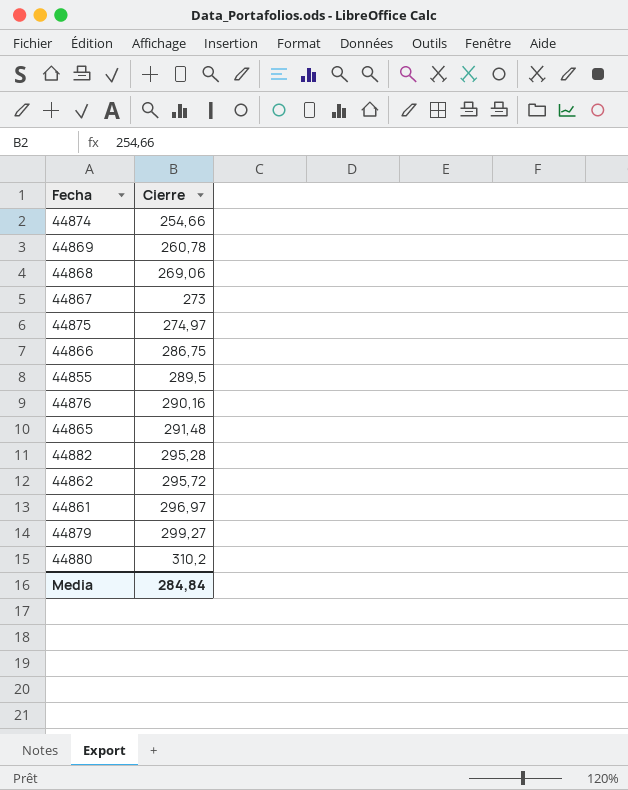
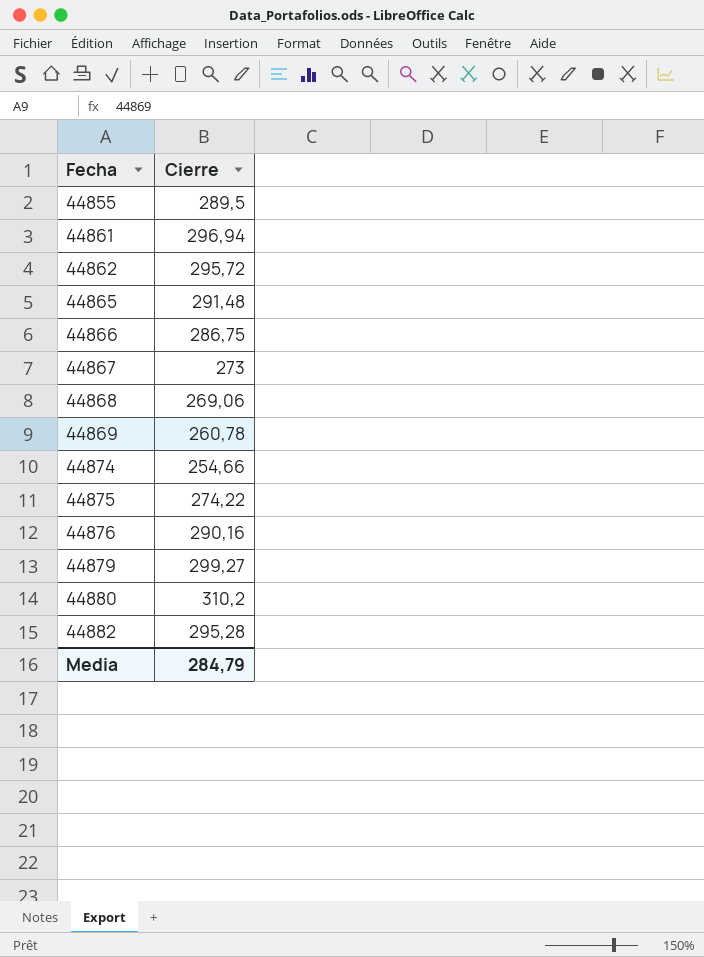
row order: Cierre ascending -> Fecha ascending
44861 | Cierre: 296,97 -> 296,94
44875 | Cierre: 274,97 -> 274,22
Media | Cierre: 284,84 -> 284,79

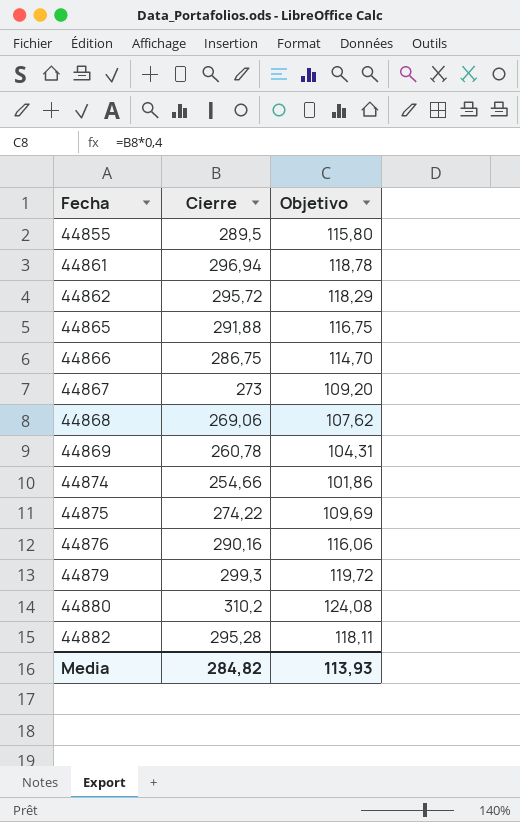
column Objetivo | formula: none -> [Cierre] * 0,4
44865 | Cierre: 291,48 -> 291,88
44879 | Cierre: 299,27 -> 299,3
Media | Cierre: 284,79 -> 284,82

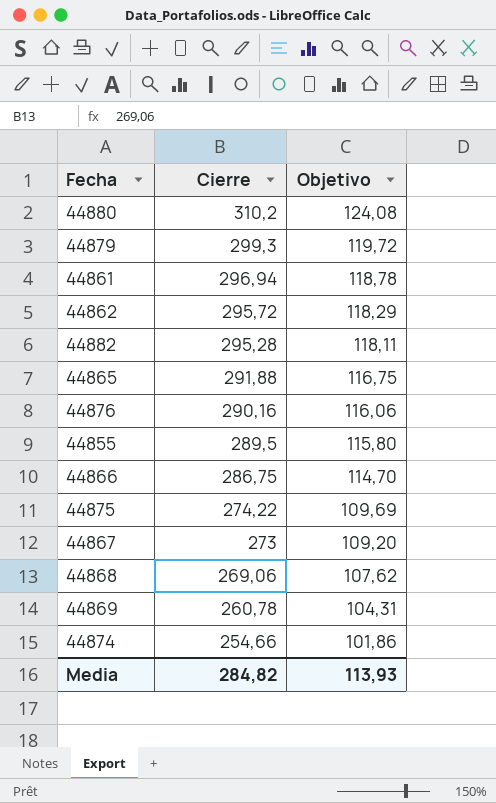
row order: Fecha ascending -> Cierre descending

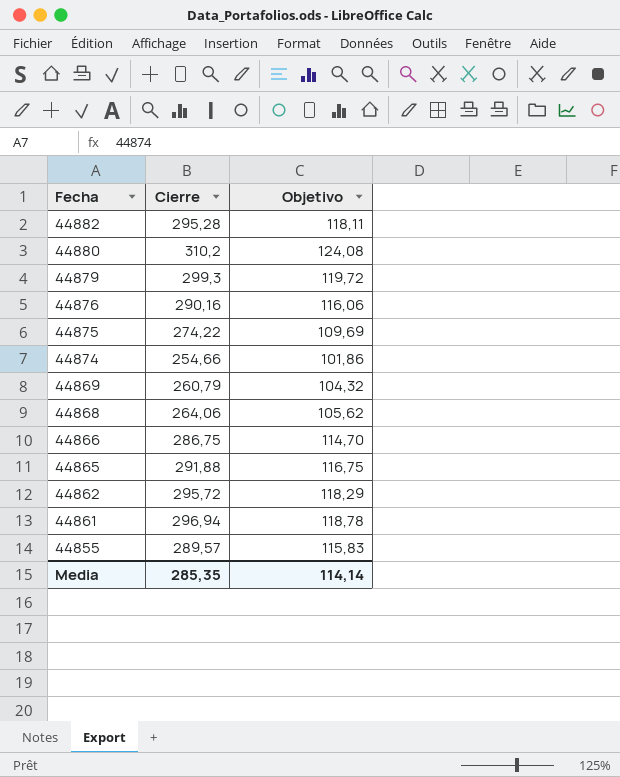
row order: Cierre descending -> Fecha descending
row 44867: 273 | 109,20 -> none
44869 | Cierre: 260,78 -> 260,79
44869 | Objetivo: 104,31 -> 104,32
44868 | Cierre: 269,06 -> 264,06
44868 | Objetivo: 107,62 -> 105,62
44855 | Cierre: 289,5 -> 289,57
44855 | Objetivo: 115,80 -> 115,83
Media | Cierre: 284,82 -> 285,35
Media | Objetivo: 113,93 -> 114,14

